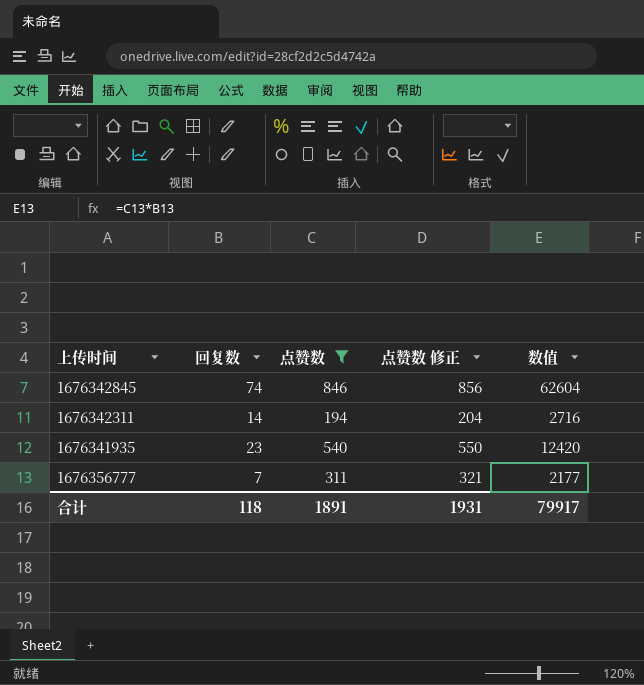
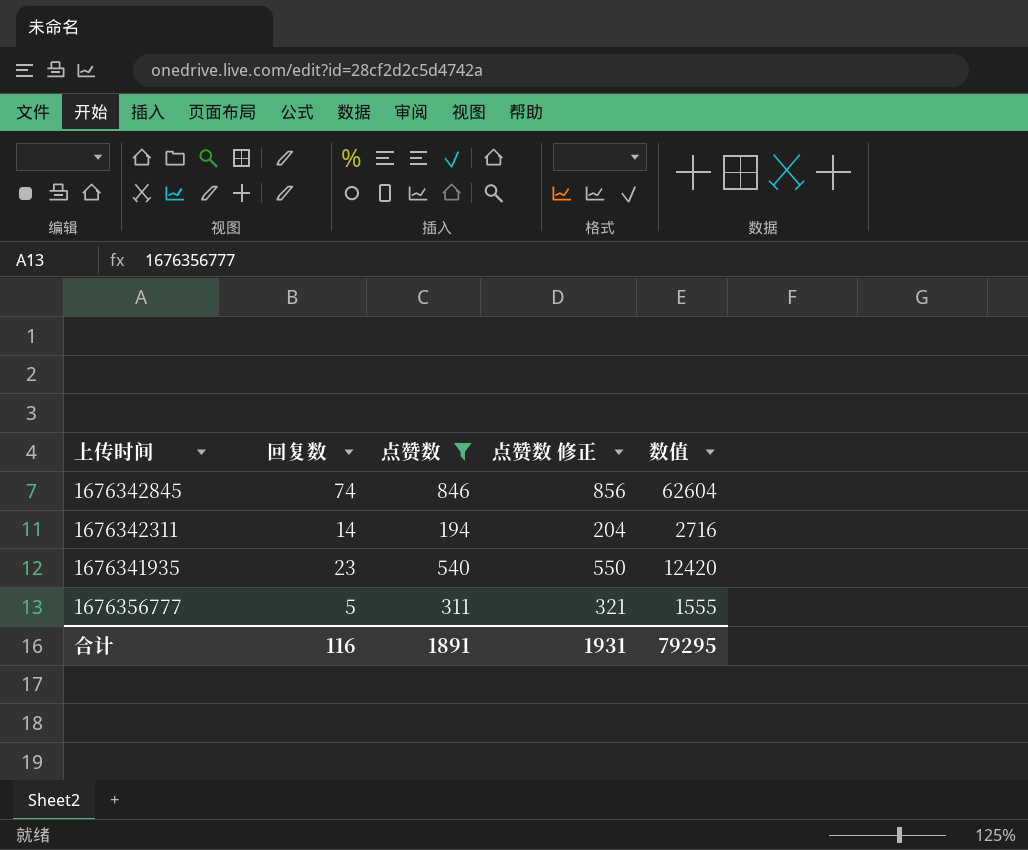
1676356777 | 回复数: 7 -> 5
1676356777 | 数值: 2177 -> 1555
合计 | 回复数: 118 -> 116
合计 | 数值: 79917 -> 79295

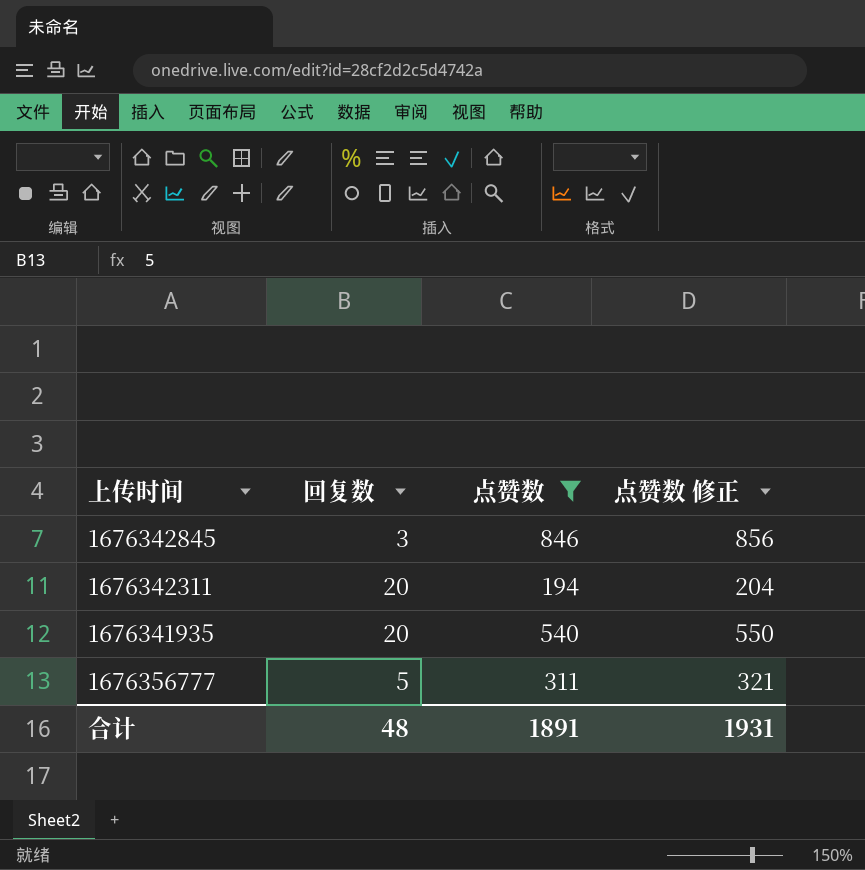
column 数值 | formula: [回复数] * [点赞数] -> none
1676342845 | 回复数: 74 -> 3
1676342311 | 回复数: 14 -> 20
1676341935 | 回复数: 23 -> 20
合计 | 回复数: 116 -> 48

